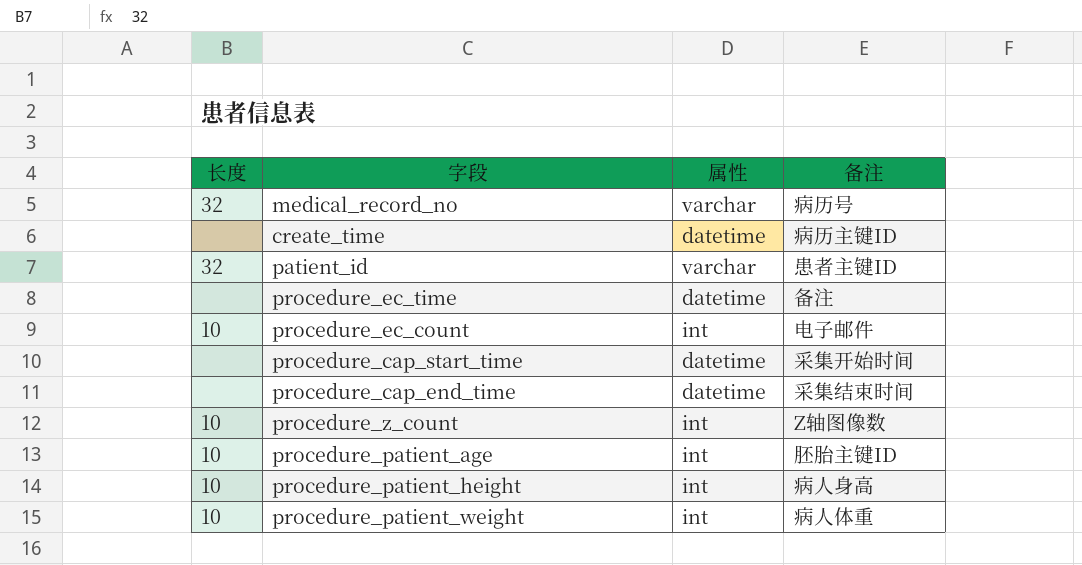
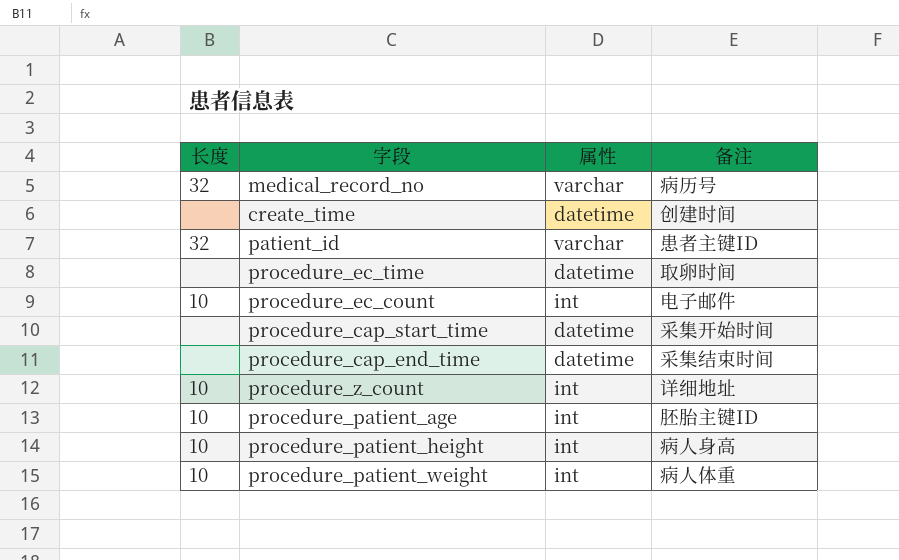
create_time | 备注: 病历主键ID -> 创建时间
procedure_ec_time | 备注: 备注 -> 取卵时间
procedure_z_count | 备注: Z轴图像数 -> 详细地址

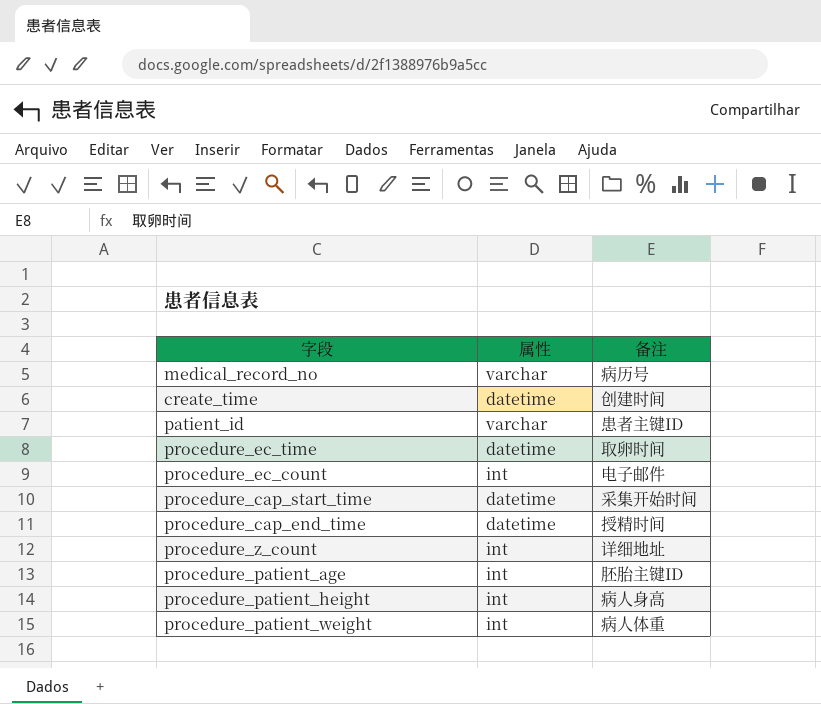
column 长度 | position: 1 -> none
procedure_cap_end_time | 备注: 采集结束时间 -> 授精时间

